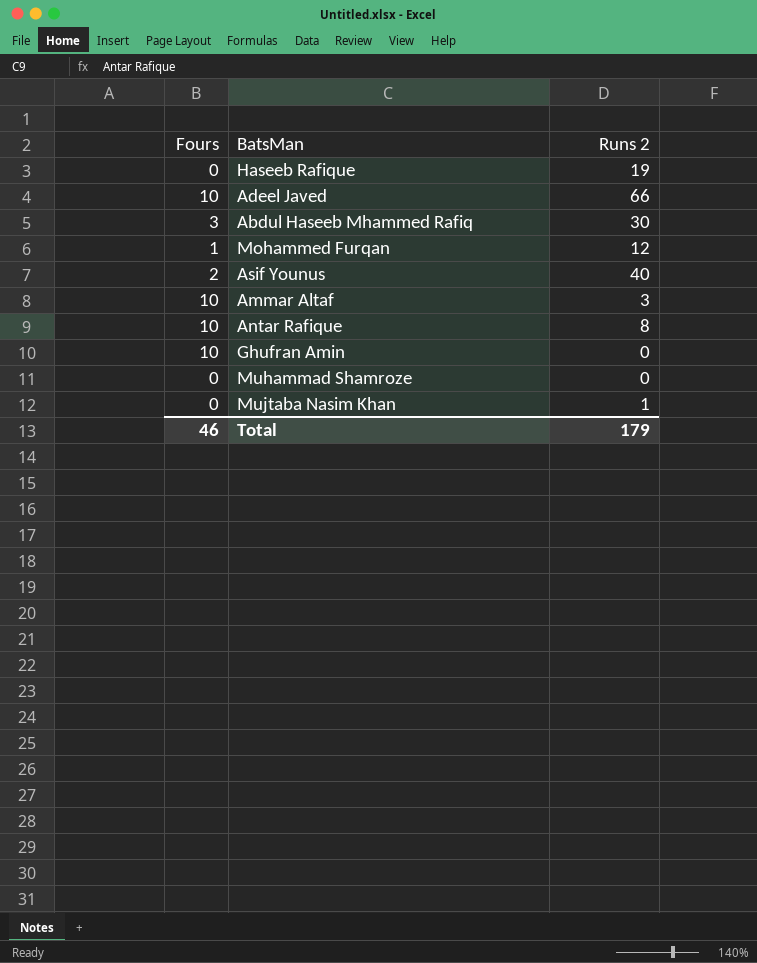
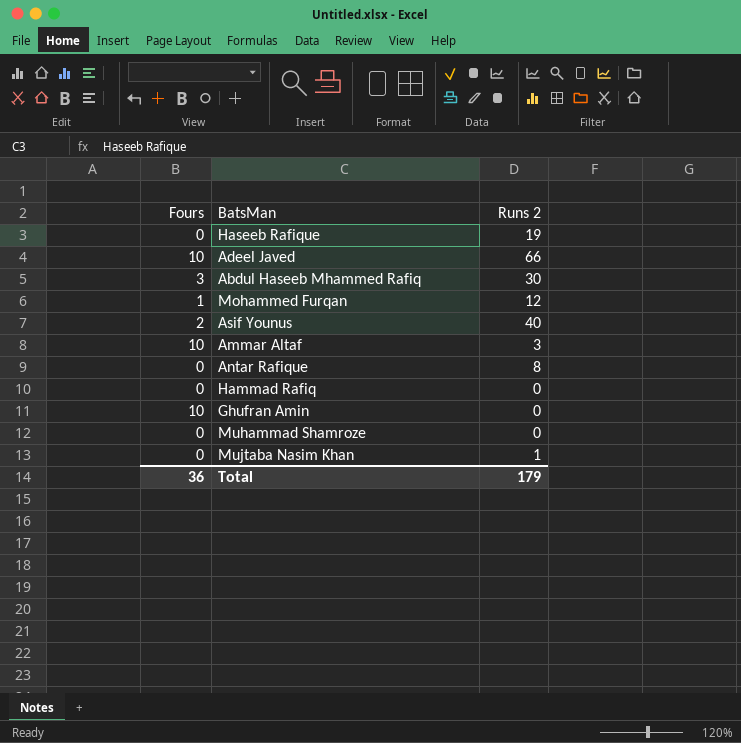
Antar Rafique | Fours: 10 -> 0
row Hammad Rafiq: none -> 0 | 0
Total | Fours: 46 -> 36

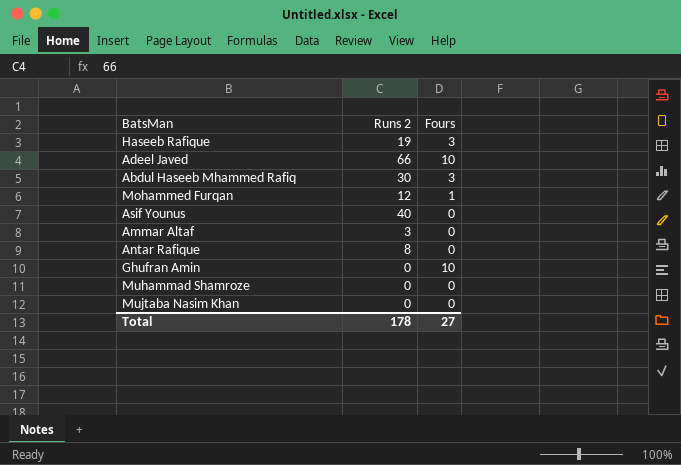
column Fours | position: 1 -> 3
row Hammad Rafiq: 0 | 0 -> none
Haseeb Rafique | Fours: 0 -> 3
Asif Younus | Fours: 2 -> 0
Ammar Altaf | Fours: 10 -> 0
Mujtaba Nasim Khan | Runs 2: 1 -> 0
Total | Runs 2: 179 -> 178
Total | Fours: 36 -> 27

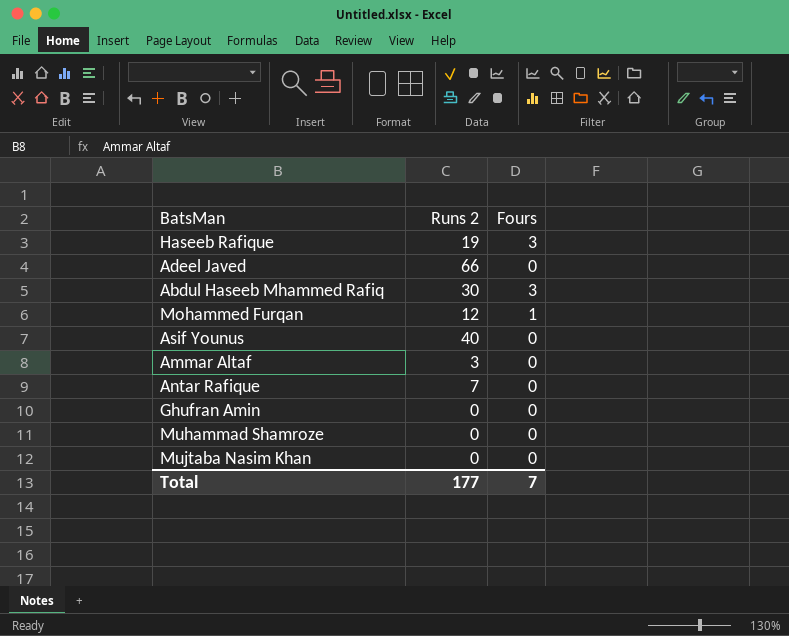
Adeel Javed | Fours: 10 -> 0
Antar Rafique | Runs 2: 8 -> 7
Ghufran Amin | Fours: 10 -> 0
Total | Runs 2: 178 -> 177
Total | Fours: 27 -> 7

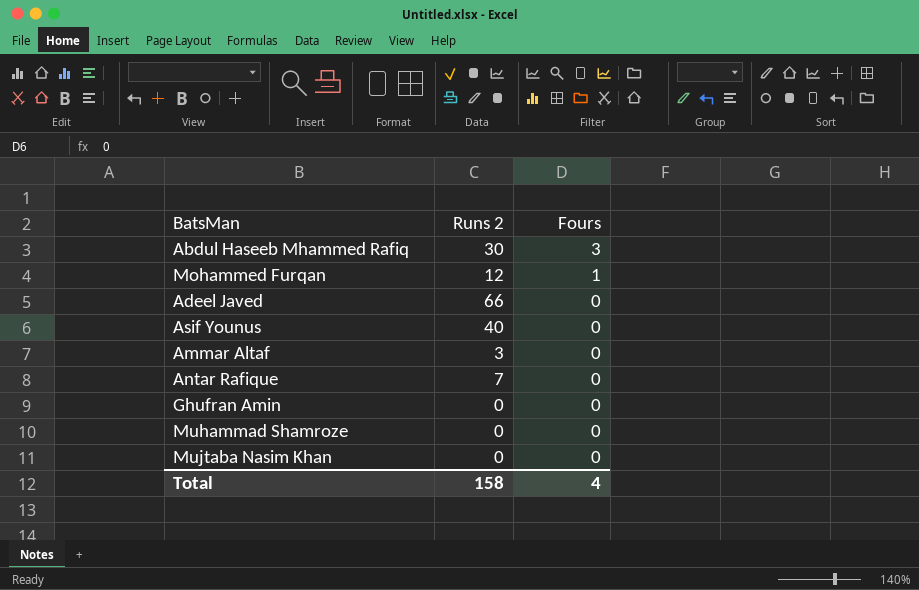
row order: none -> Fours descending
row Haseeb Rafique: 19 | 3 -> none
Total | Runs 2: 177 -> 158
Total | Fours: 7 -> 4

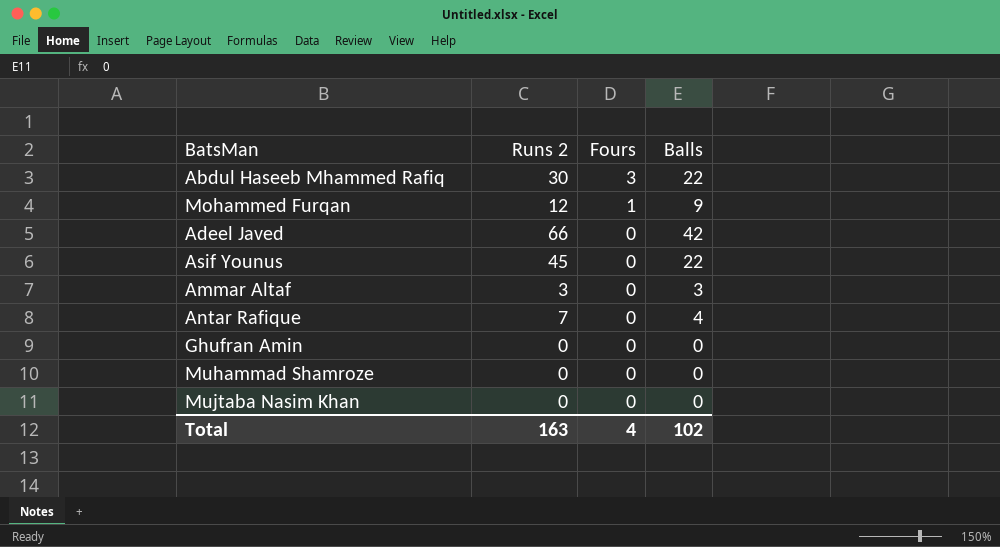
column Balls | position: none -> 4
Asif Younus | Runs 2: 40 -> 45
Total | Runs 2: 158 -> 163

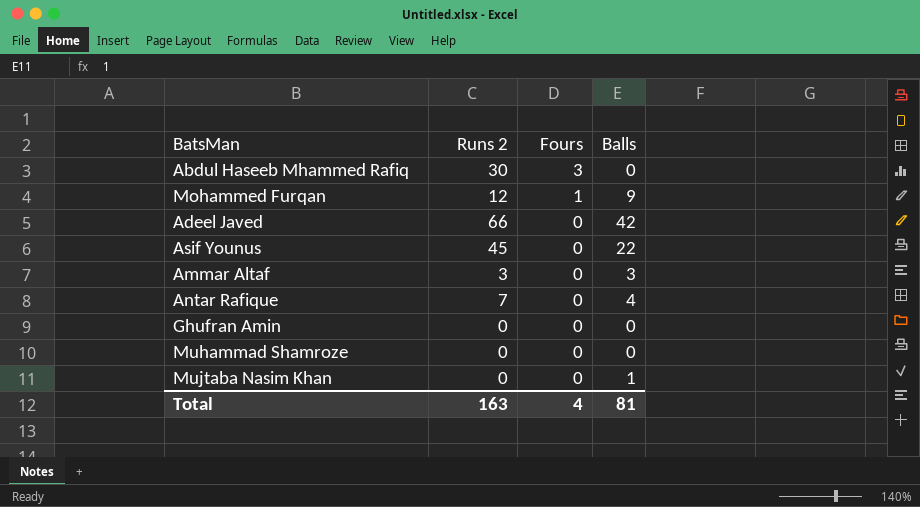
Abdul Haseeb Mhammed Rafiq | Balls: 22 -> 0
Mujtaba Nasim Khan | Balls: 0 -> 1
Total | Balls: 102 -> 81

